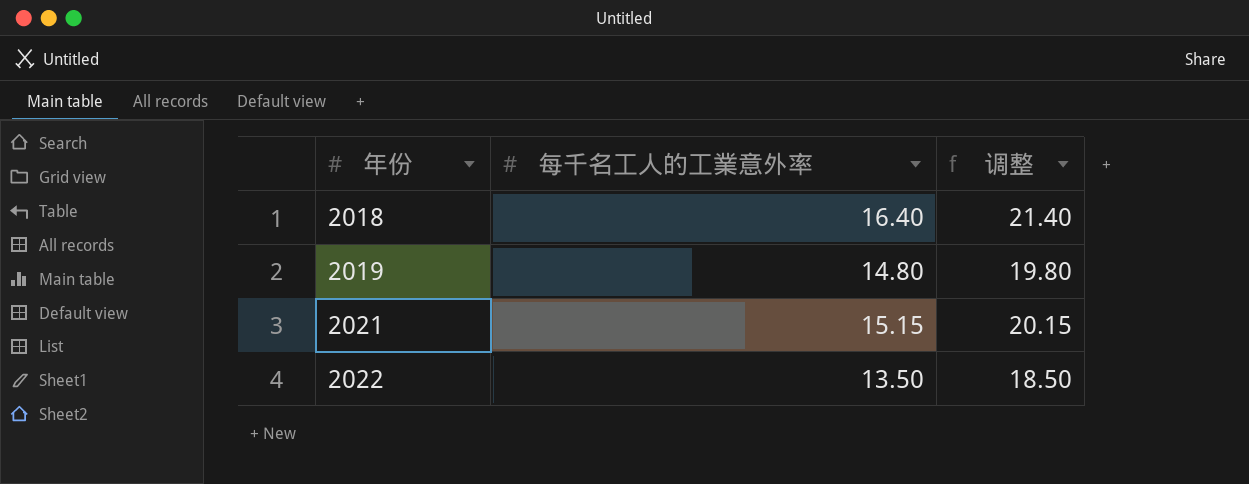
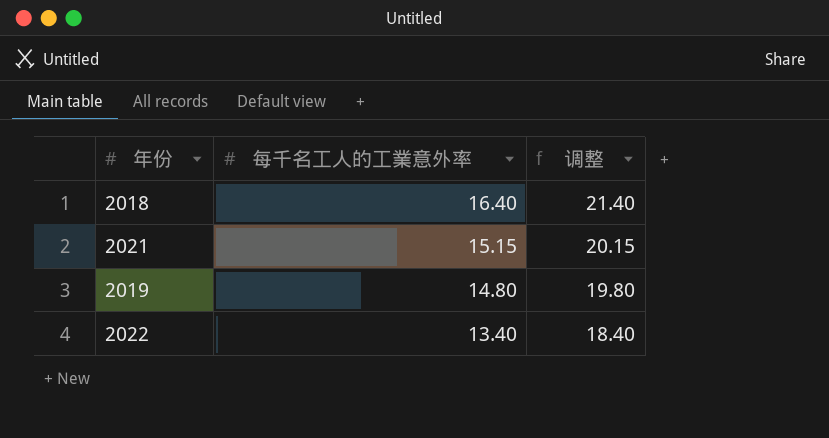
row order: 年份 ascending -> 每千名工人的工業意外率 descending
2022 | 每千名工人的工業意外率: 13.50 -> 13.40
2022 | 调整: 18.50 -> 18.40

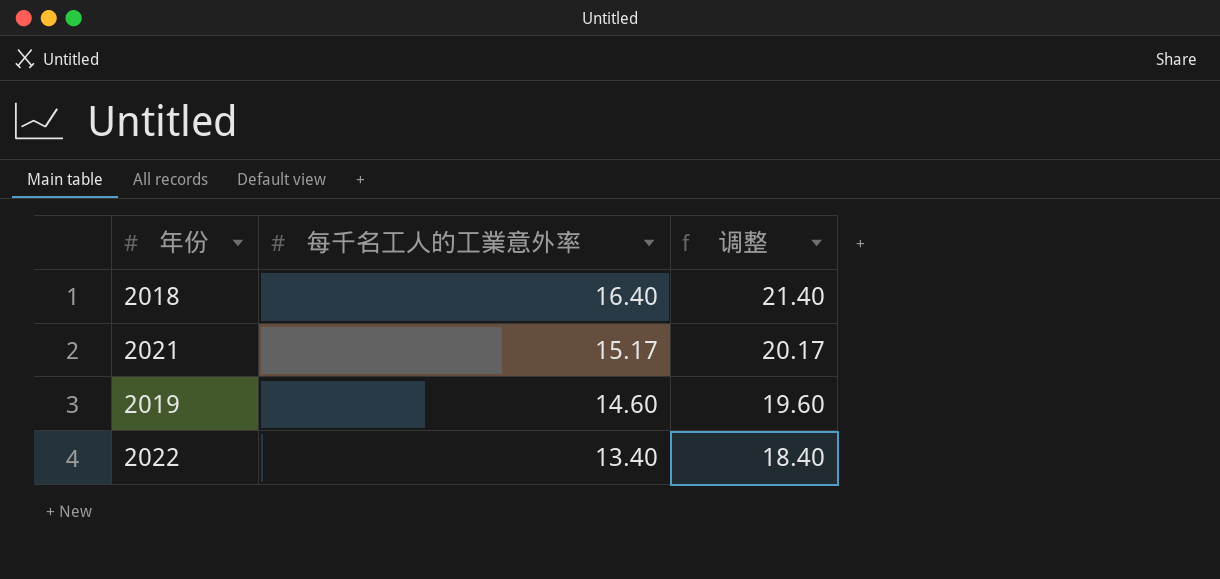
2021 | 每千名工人的工業意外率: 15.15 -> 15.17
2021 | 调整: 20.15 -> 20.17
2019 | 每千名工人的工業意外率: 14.80 -> 14.60
2019 | 调整: 19.80 -> 19.60

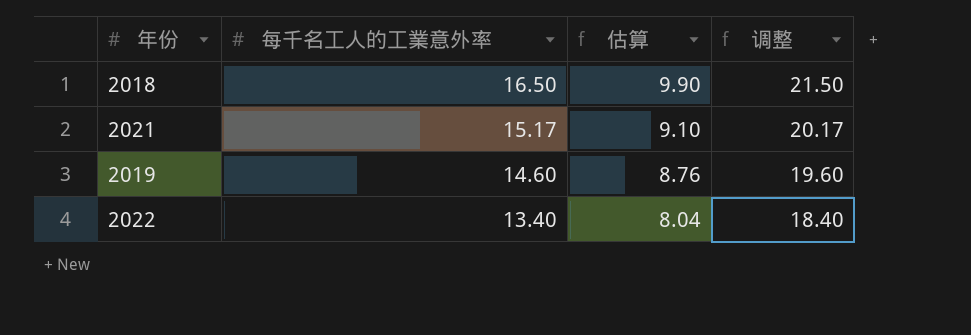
column 估算 | formula: none -> [每千名工人的工業意外率] * 0.6
2018 | 每千名工人的工業意外率: 16.40 -> 16.50
2018 | 调整: 21.40 -> 21.50

